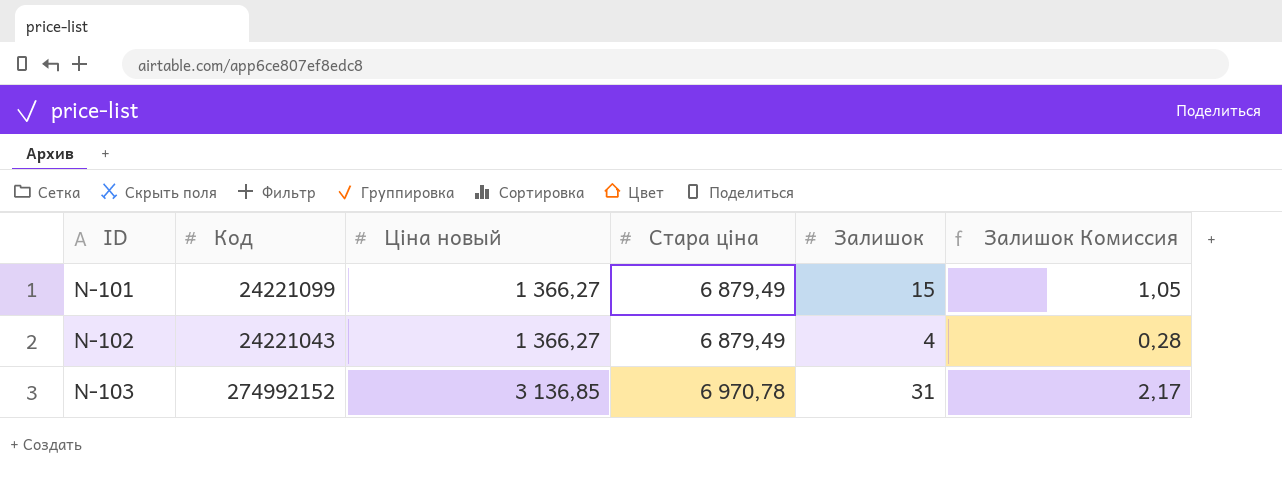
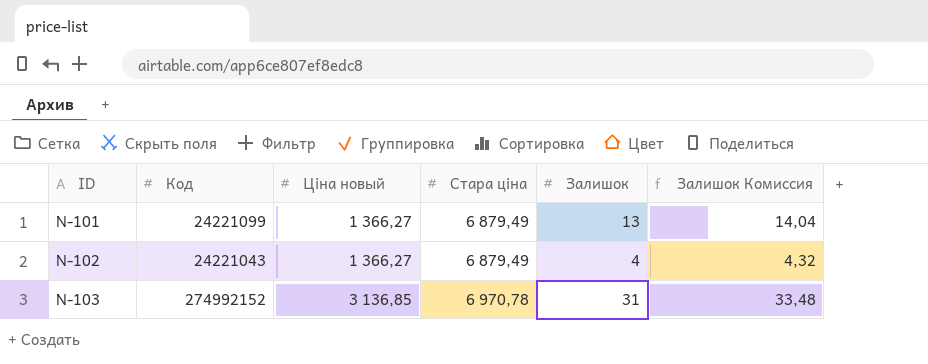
column Залишок Комиссия | formula: [Залишок] * 0,07 -> [Залишок] * 1,08
N-101 | Залишок: 15 -> 13

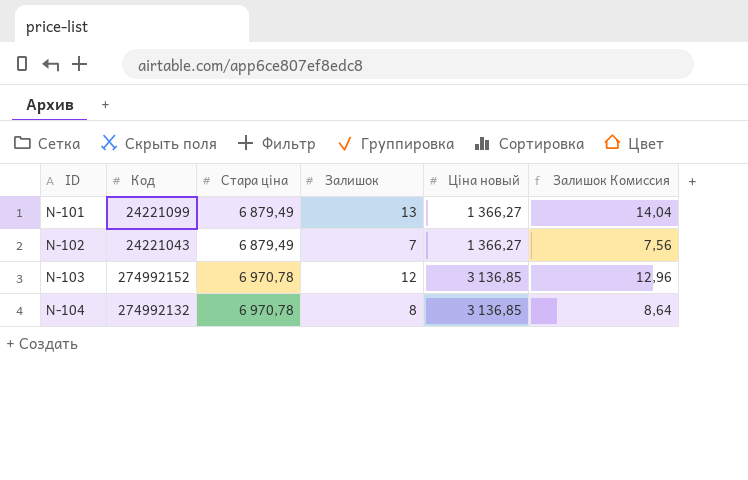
column Ціна новый | position: 3 -> 5
N-102 | Залишок: 4 -> 7
N-102 | Залишок Комиссия: 4,32 -> 7,56
N-103 | Залишок: 31 -> 12
N-103 | Залишок Комиссия: 33,48 -> 12,96
row N-104: none -> 274992132 | 6 970,78 | 8 | 3 136,85 | 8,64

